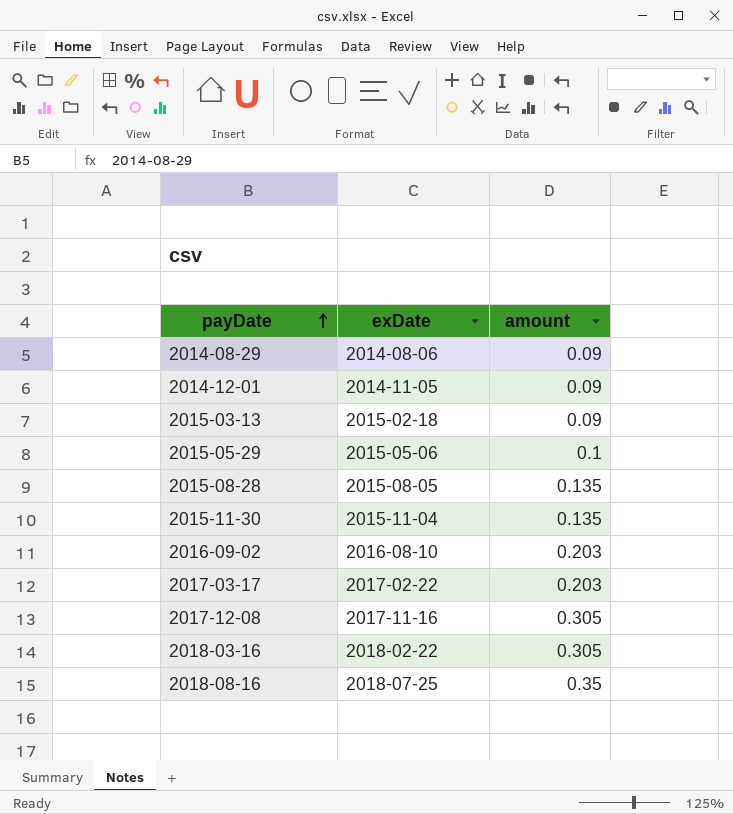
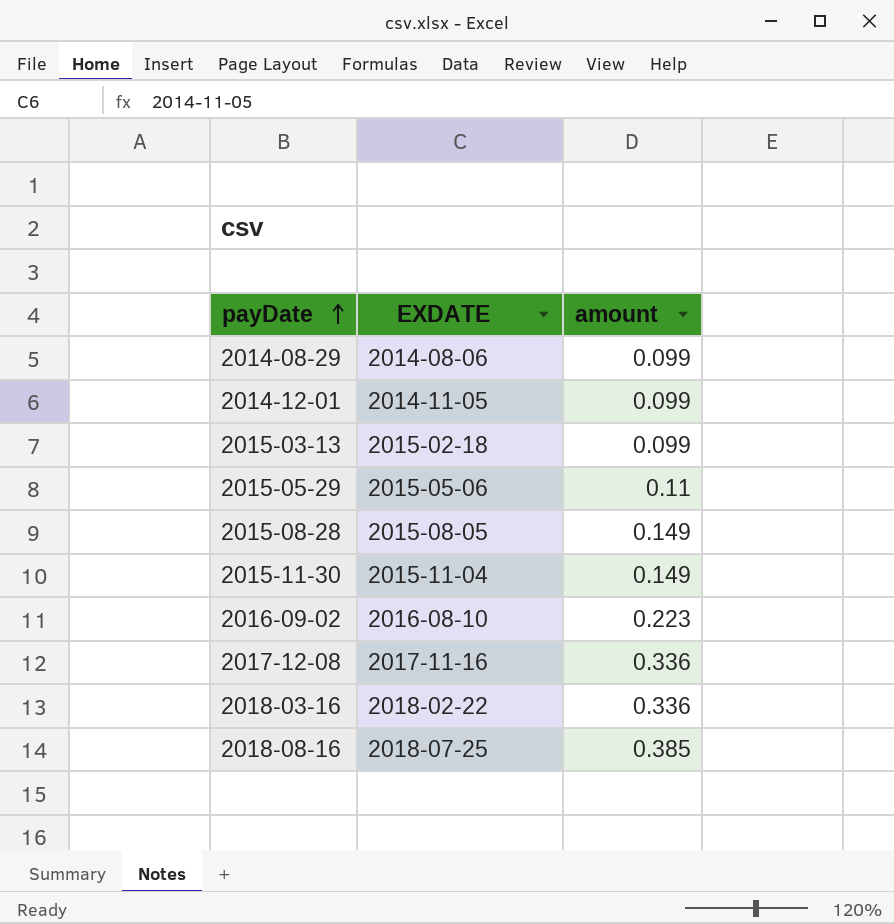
column name: exDate -> EXDATE
row 2017-03-17: 2017-02-22 | 0.203 -> none
2014-08-29 | amount: 0.09 -> 0.099
2014-12-01 | amount: 0.09 -> 0.099
2015-03-13 | amount: 0.09 -> 0.099
2015-05-29 | amount: 0.1 -> 0.11
2015-08-28 | amount: 0.135 -> 0.149
2015-11-30 | amount: 0.135 -> 0.149
2016-09-02 | amount: 0.203 -> 0.223
2017-12-08 | amount: 0.305 -> 0.336
2018-03-16 | amount: 0.305 -> 0.336
2018-08-16 | amount: 0.35 -> 0.385

